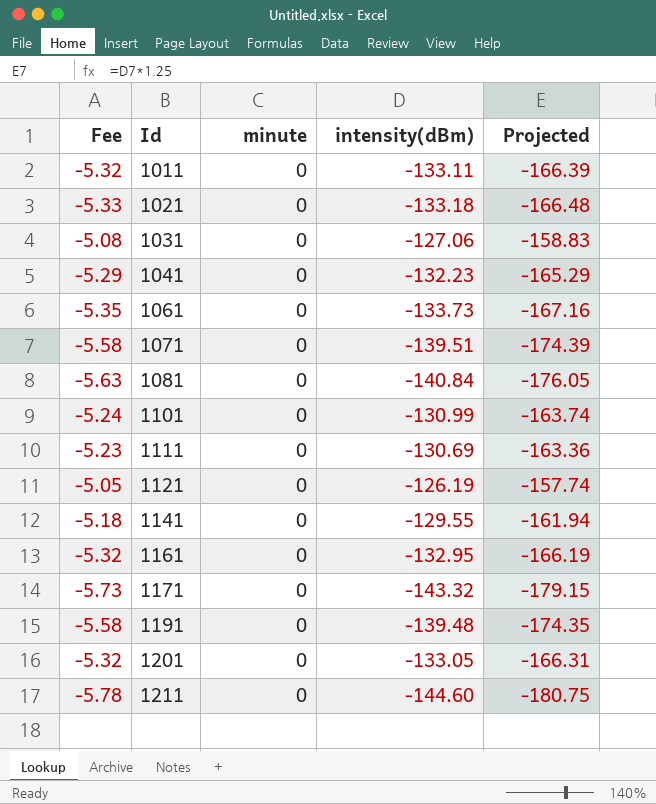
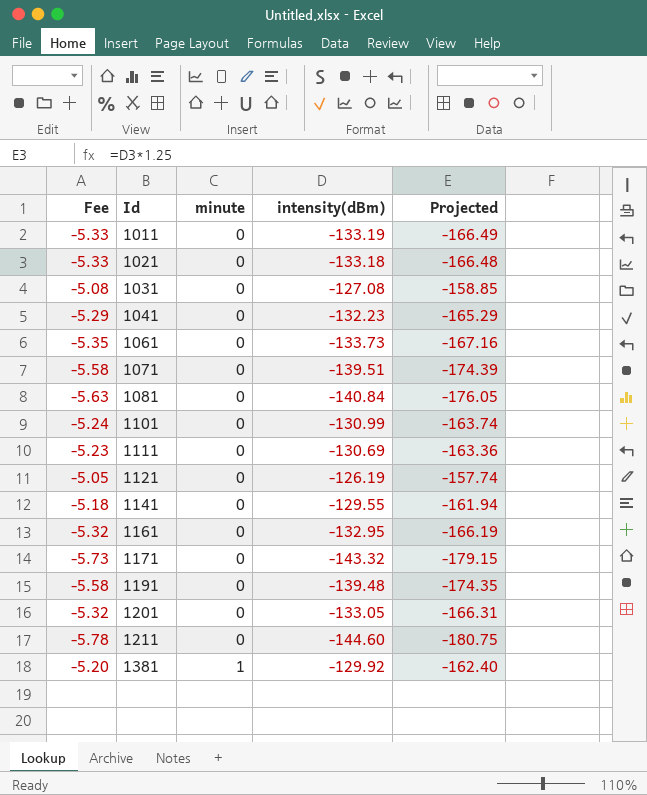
1011 | Fee: -5.32 -> -5.33
1011 | intensity(dBm): -133.11 -> -133.19
1011 | Projected: -166.39 -> -166.49
1031 | intensity(dBm): -127.06 -> -127.08
1031 | Projected: -158.83 -> -158.85
row 1381: none -> -5.20 | 1 | -129.92 | -162.40

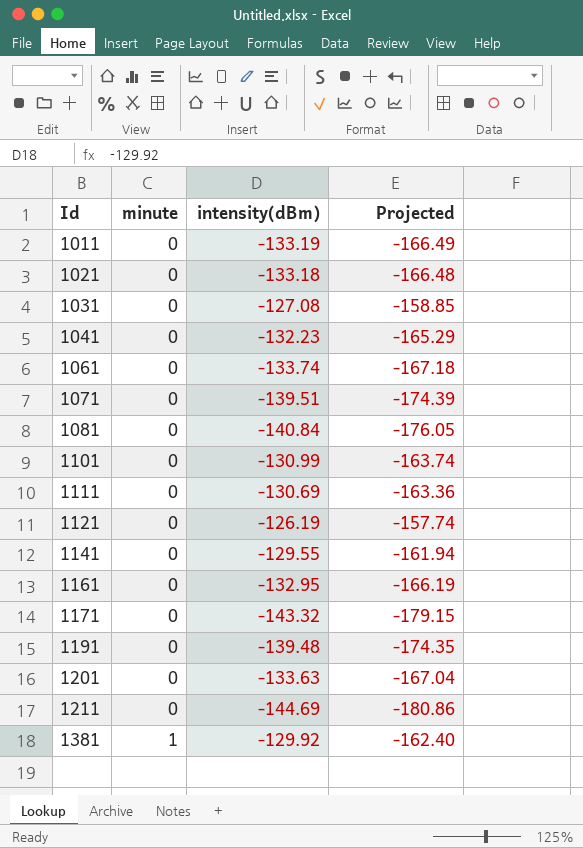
column Fee | formula: [intensity(dBm)] * 0.04 -> none
1061 | intensity(dBm): -133.73 -> -133.74
1061 | Projected: -167.16 -> -167.18
1201 | intensity(dBm): -133.05 -> -133.63
1201 | Projected: -166.31 -> -167.04
1211 | intensity(dBm): -144.60 -> -144.69
1211 | Projected: -180.75 -> -180.86

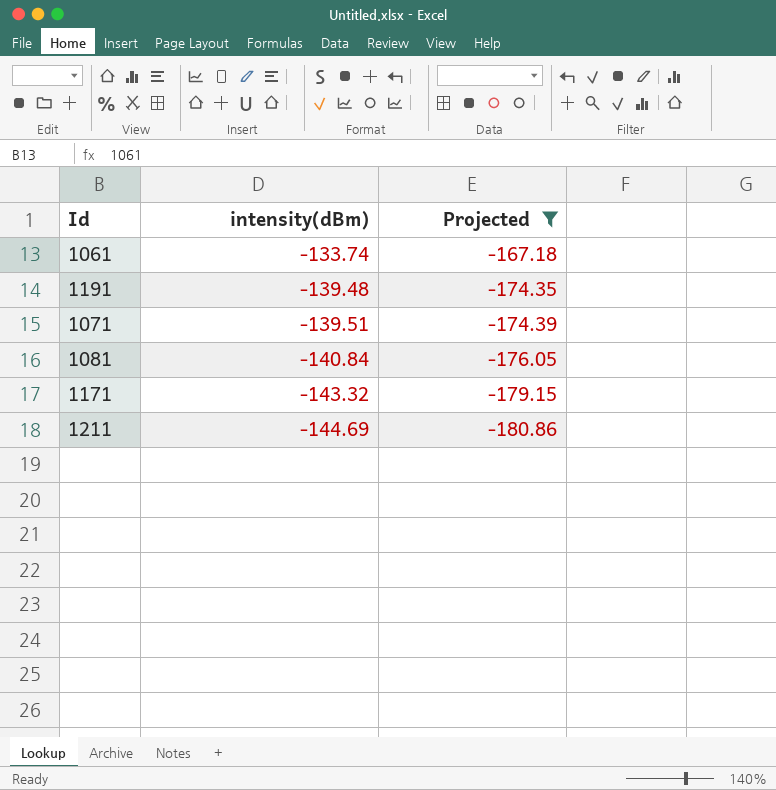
filter: none -> Projected <= -167.18
row order: Id ascending -> intensity(dBm) descending
column minute | position: 2 -> none

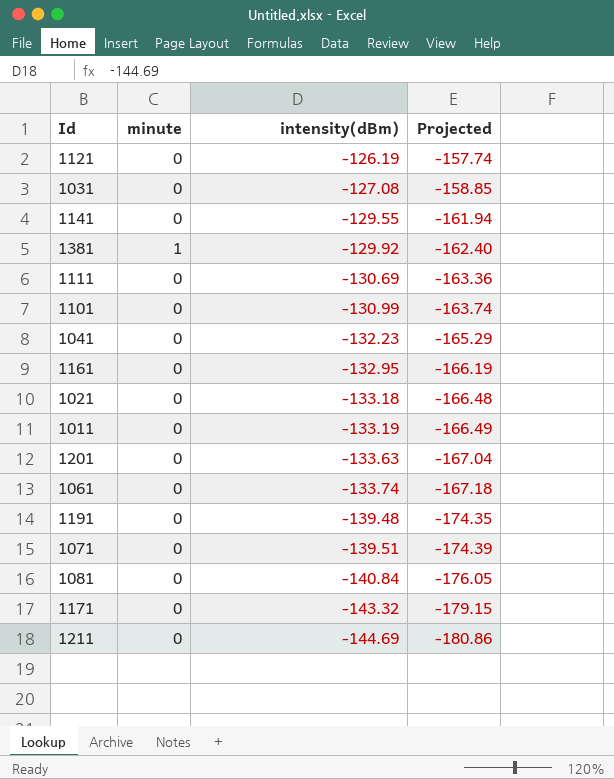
filter: Projected <= -167.18 -> none
column minute | position: none -> 2

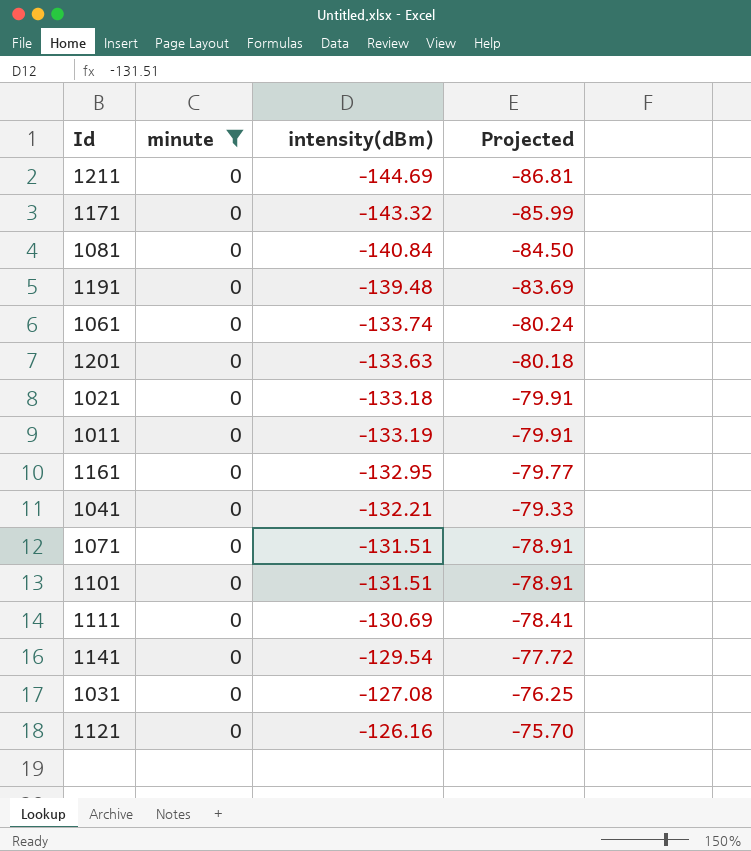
filter: none -> minute = 0
row order: intensity(dBm) descending -> Projected ascending
column Projected | formula: [intensity(dBm)] * 1.25 -> [intensity(dBm)] * 0.6
1041 | intensity(dBm): -132.23 -> -132.21
1071 | intensity(dBm): -139.51 -> -131.51
1101 | intensity(dBm): -130.99 -> -131.51
1141 | intensity(dBm): -129.55 -> -129.54
1121 | intensity(dBm): -126.19 -> -126.16

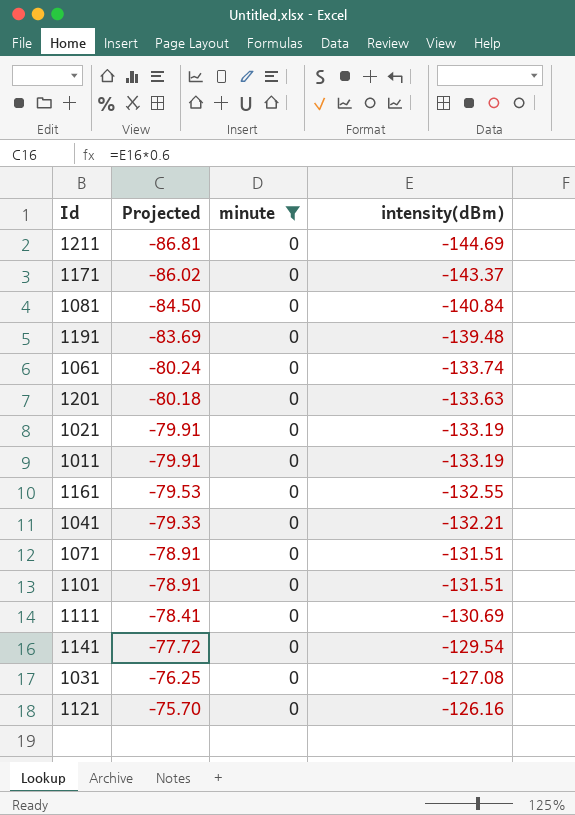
column Projected | position: 4 -> 2
1171 | Projected: -85.99 -> -86.02
1171 | intensity(dBm): -143.32 -> -143.37
1021 | intensity(dBm): -133.18 -> -133.19
1161 | Projected: -79.77 -> -79.53
1161 | intensity(dBm): -132.95 -> -132.55

